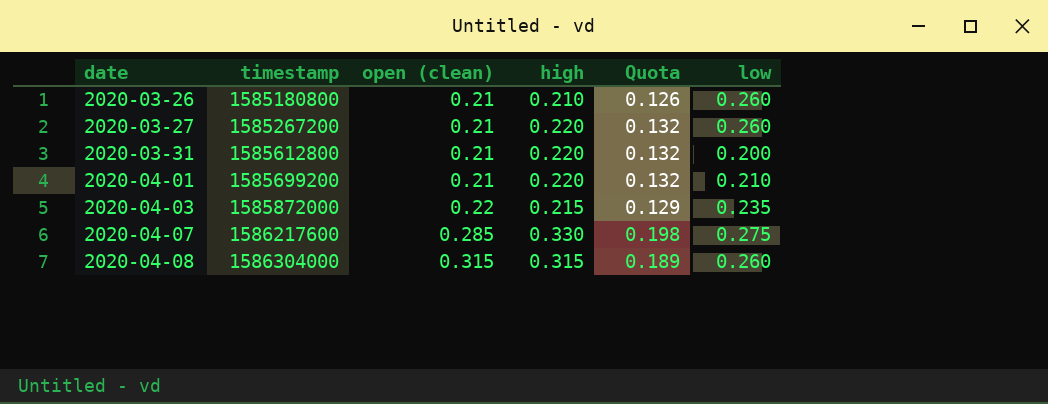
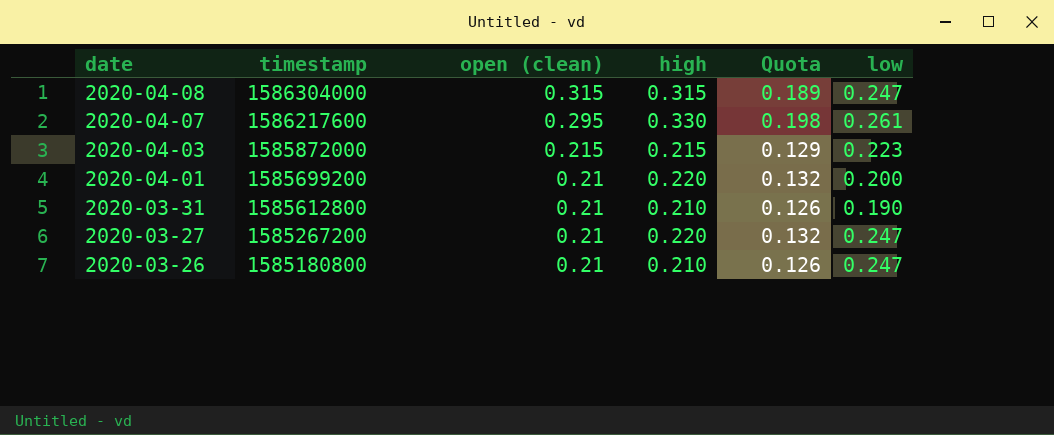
row order: date ascending -> date descending
2020-04-08 | low: 0.260 -> 0.247
2020-04-07 | open (clean): 0.285 -> 0.295
2020-04-07 | low: 0.275 -> 0.261
2020-04-03 | open (clean): 0.22 -> 0.215
2020-04-03 | low: 0.235 -> 0.223
2020-04-01 | low: 0.210 -> 0.200
2020-03-31 | high: 0.220 -> 0.210
2020-03-31 | Quota: 0.132 -> 0.126
2020-03-31 | low: 0.200 -> 0.190
2020-03-27 | low: 0.260 -> 0.247
2020-03-26 | low: 0.260 -> 0.247

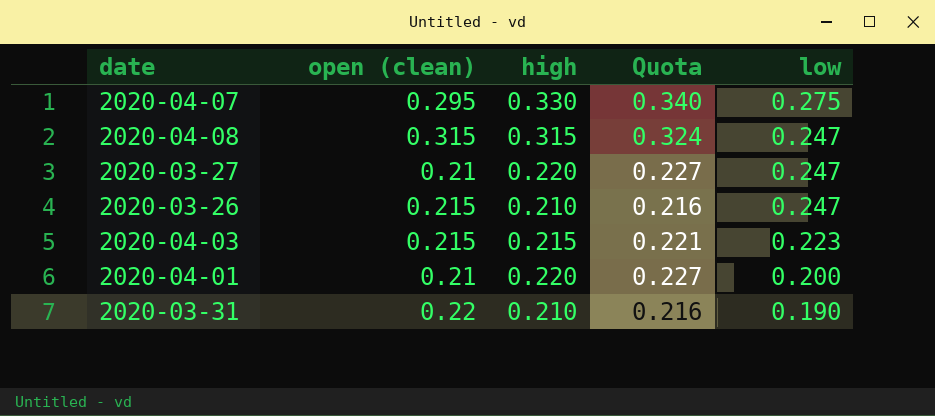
row order: date descending -> low descending
column timestamp | position: 2 -> none
column Quota | formula: [high] * 0.6 -> [high] * 1.03
2020-04-07 | low: 0.261 -> 0.275
2020-03-26 | open (clean): 0.21 -> 0.215
2020-03-31 | open (clean): 0.21 -> 0.22

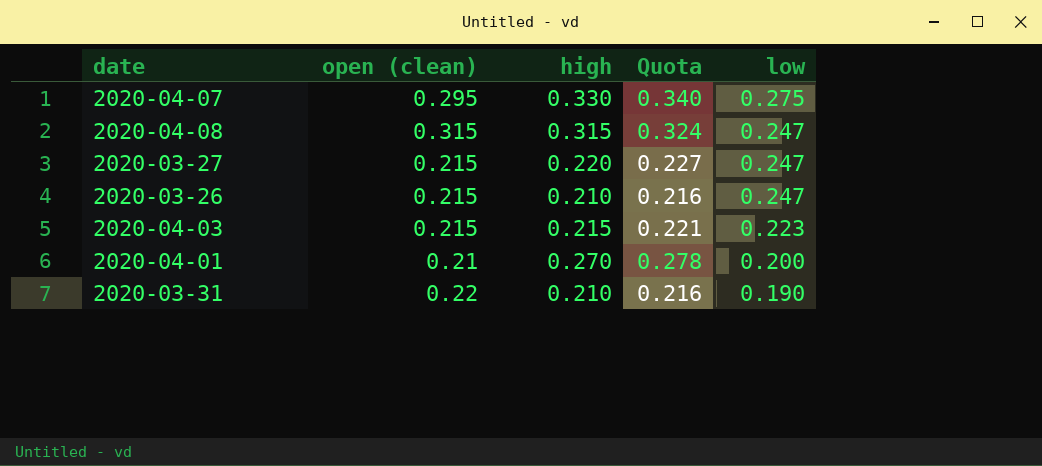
2020-03-27 | open (clean): 0.21 -> 0.215
2020-04-01 | high: 0.220 -> 0.270
2020-04-01 | Quota: 0.227 -> 0.278

